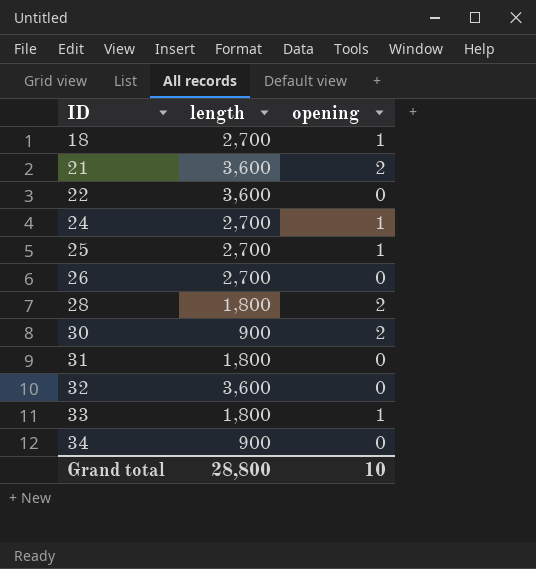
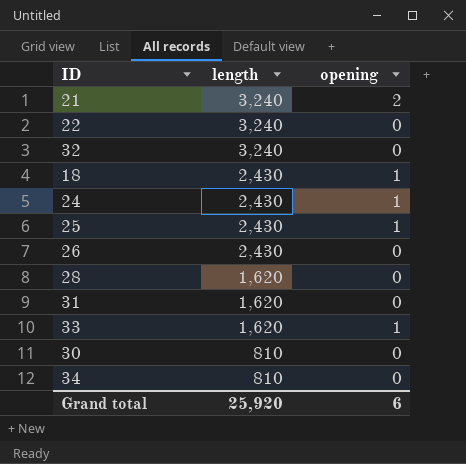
row order: ID ascending -> length descending
21 | length: 3,600 -> 3,240
22 | length: 3,600 -> 3,240
32 | length: 3,600 -> 3,240
18 | length: 2,700 -> 2,430
24 | length: 2,700 -> 2,430
25 | length: 2,700 -> 2,430
26 | length: 2,700 -> 2,430
28 | length: 1,800 -> 1,620
28 | opening: 2 -> 0
31 | length: 1,800 -> 1,620
33 | length: 1,800 -> 1,620
30 | length: 900 -> 810
30 | opening: 2 -> 0
34 | length: 900 -> 810
Grand total | length: 28,800 -> 25,920
Grand total | opening: 10 -> 6

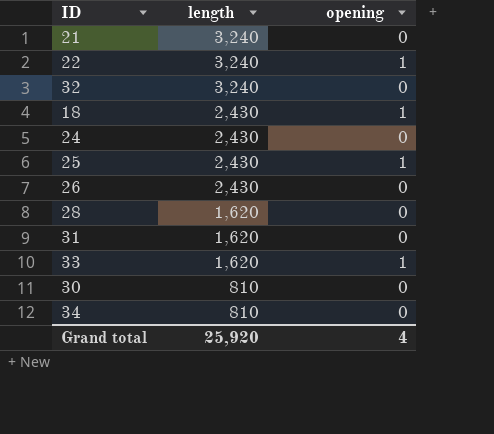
21 | opening: 2 -> 0
22 | opening: 0 -> 1
24 | opening: 1 -> 0
Grand total | opening: 6 -> 4

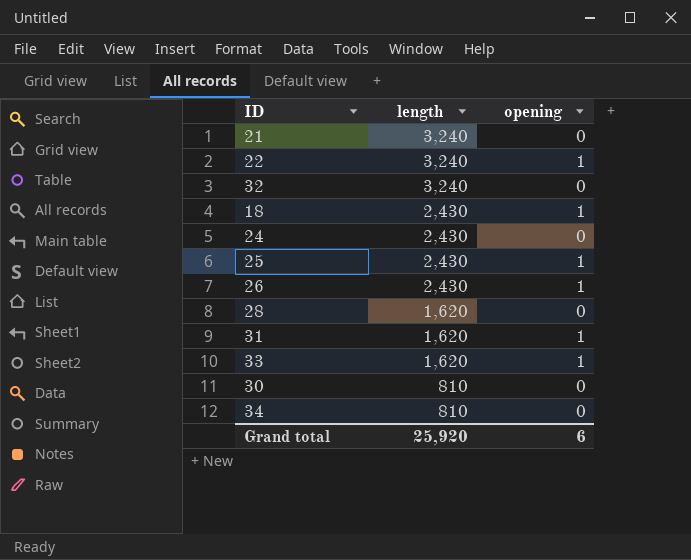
26 | opening: 0 -> 1
31 | opening: 0 -> 1
Grand total | opening: 4 -> 6

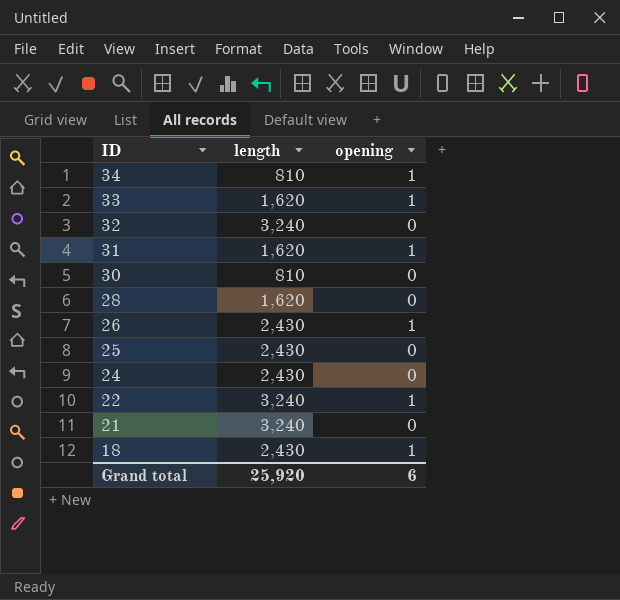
row order: length descending -> ID descending
34 | opening: 0 -> 1
25 | opening: 1 -> 0

